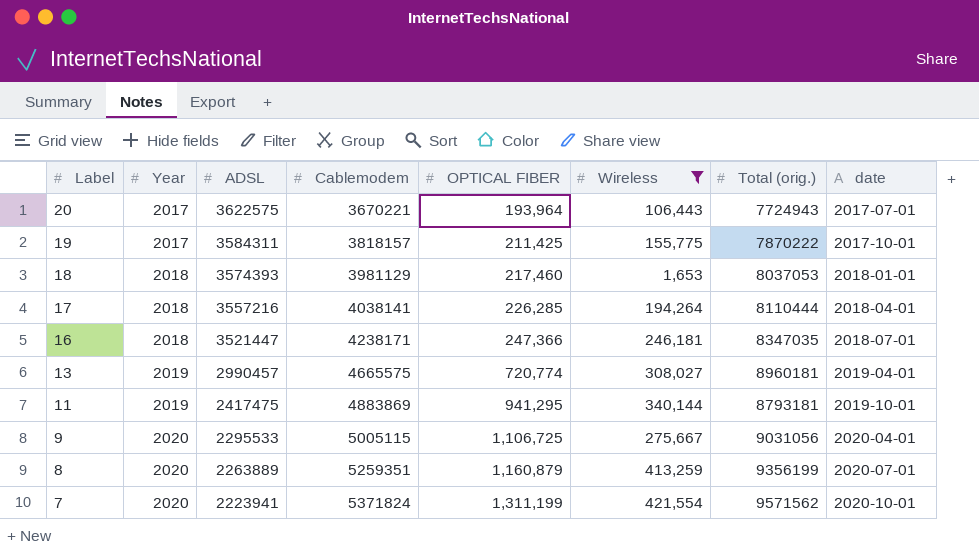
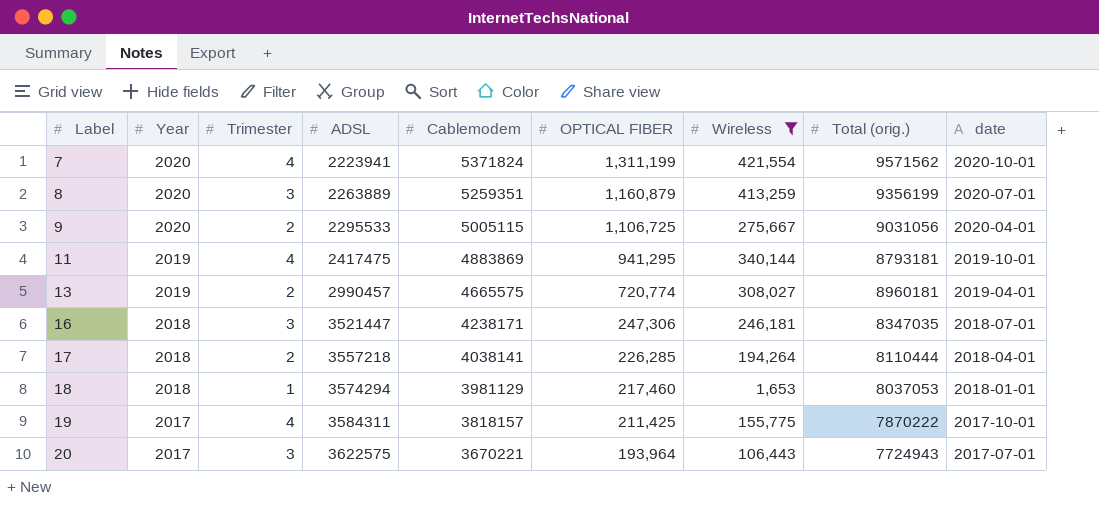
row order: Label descending -> Label ascending
column Trimester | position: none -> 3
16 | OPTICAL FIBER: 247,366 -> 247,306
17 | ADSL: 3557216 -> 3557218
18 | ADSL: 3574393 -> 3574294

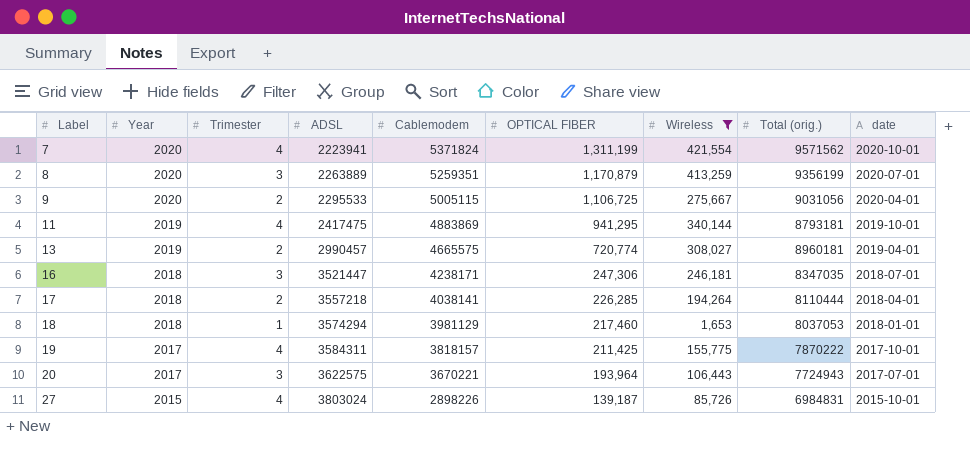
8 | OPTICAL FIBER: 1,160,879 -> 1,170,879
row 27: none -> 2015 | 4 | 3803024 | 2898226 | 139,187 | 85,726 | 6984831 | 2015-10-01

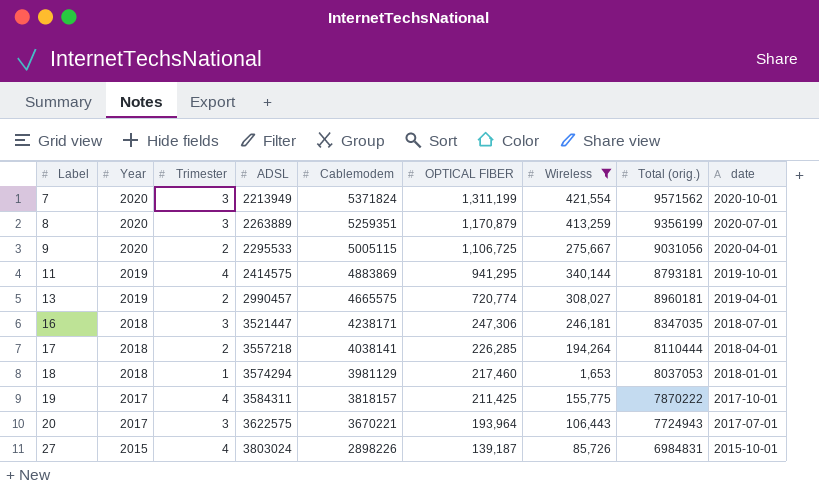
7 | Trimester: 4 -> 3
7 | ADSL: 2223941 -> 2213949
11 | ADSL: 2417475 -> 2414575

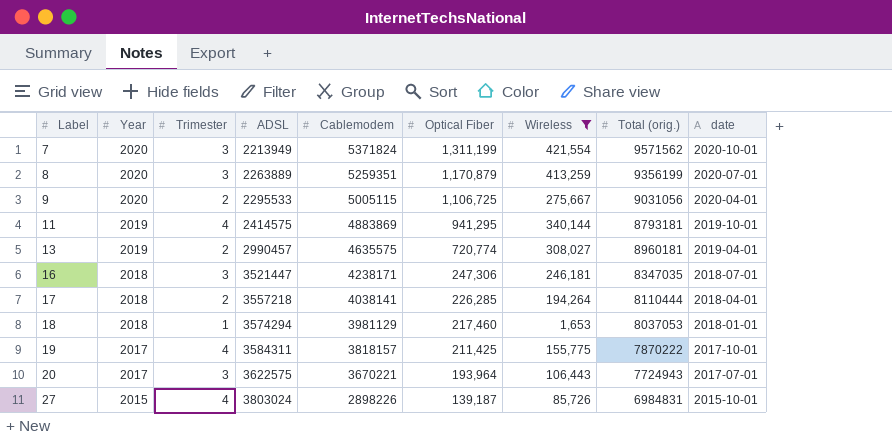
column name: OPTICAL FIBER -> Optical Fiber
13 | Cablemodem: 4665575 -> 4635575

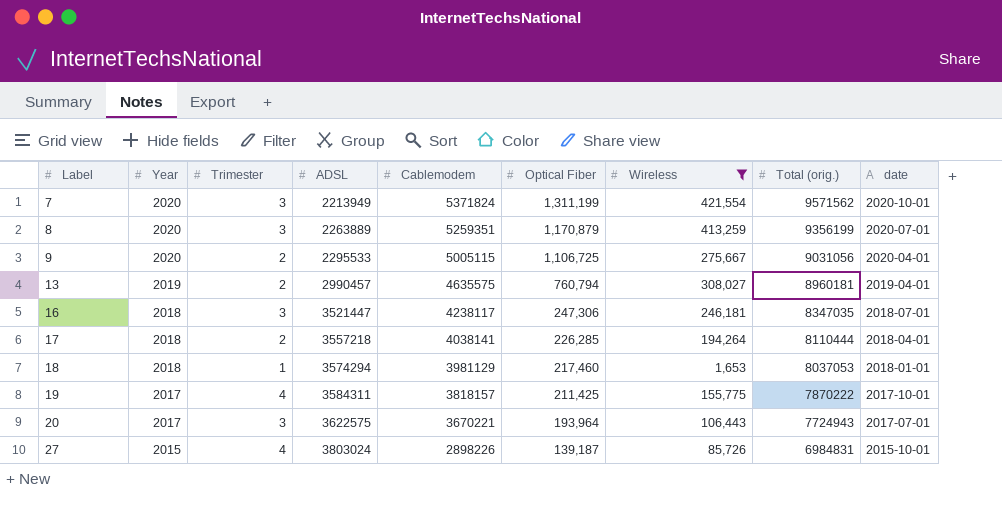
row 11: 2019 | 4 | 2414575 | 4883869 | 941,295 | 340,144 | 8793181 | 2019-10-01 -> none
13 | Optical Fiber: 720,774 -> 760,794
16 | Cablemodem: 4238171 -> 4238117

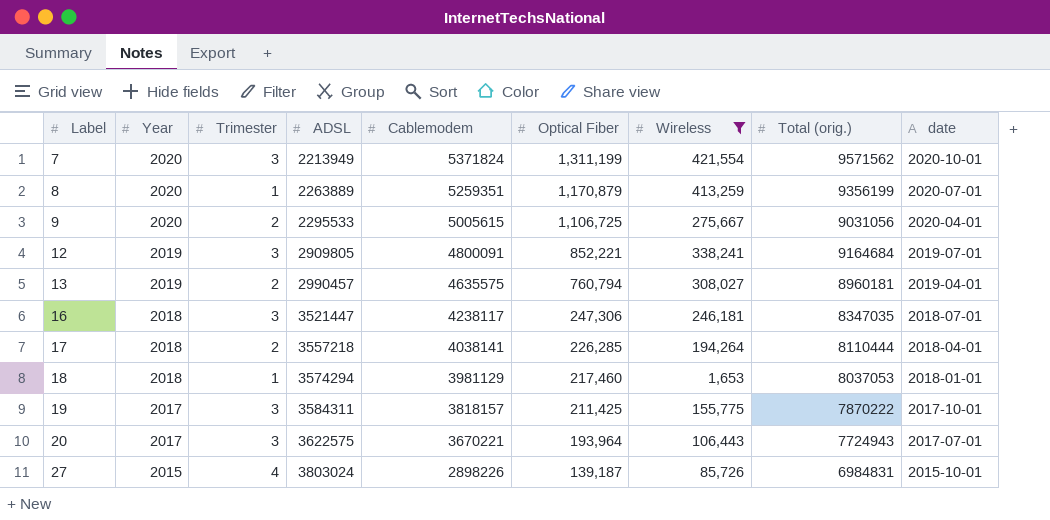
8 | Trimester: 3 -> 1
9 | Cablemodem: 5005115 -> 5005615
row 12: none -> 2019 | 3 | 2909805 | 4800091 | 852,221 | 338,241 | 9164684 | 2019-07-01
19 | Trimester: 4 -> 3

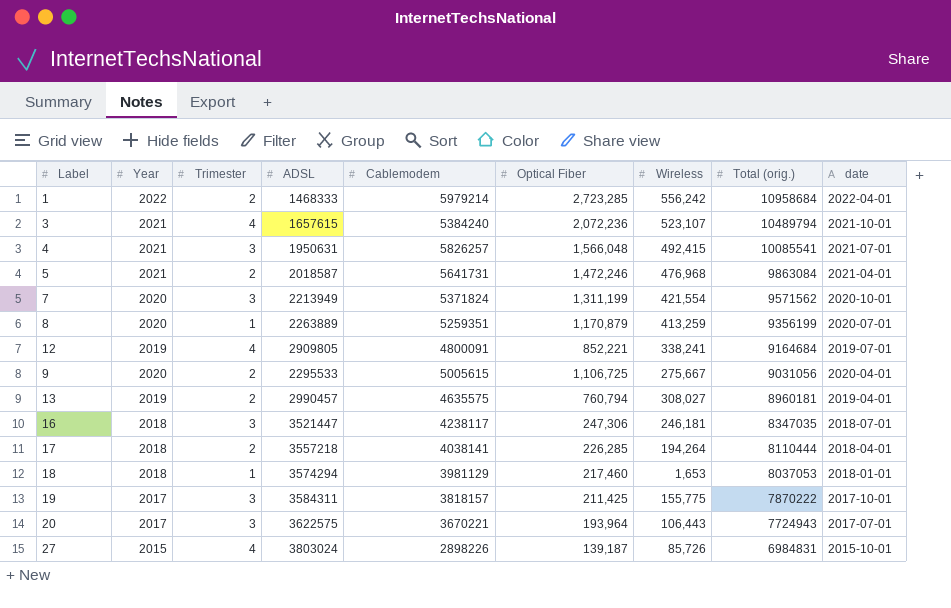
filter: Wireless <= 421,554 -> none
row order: Label ascending -> Total (orig.) descending
12 | Trimester: 3 -> 4

